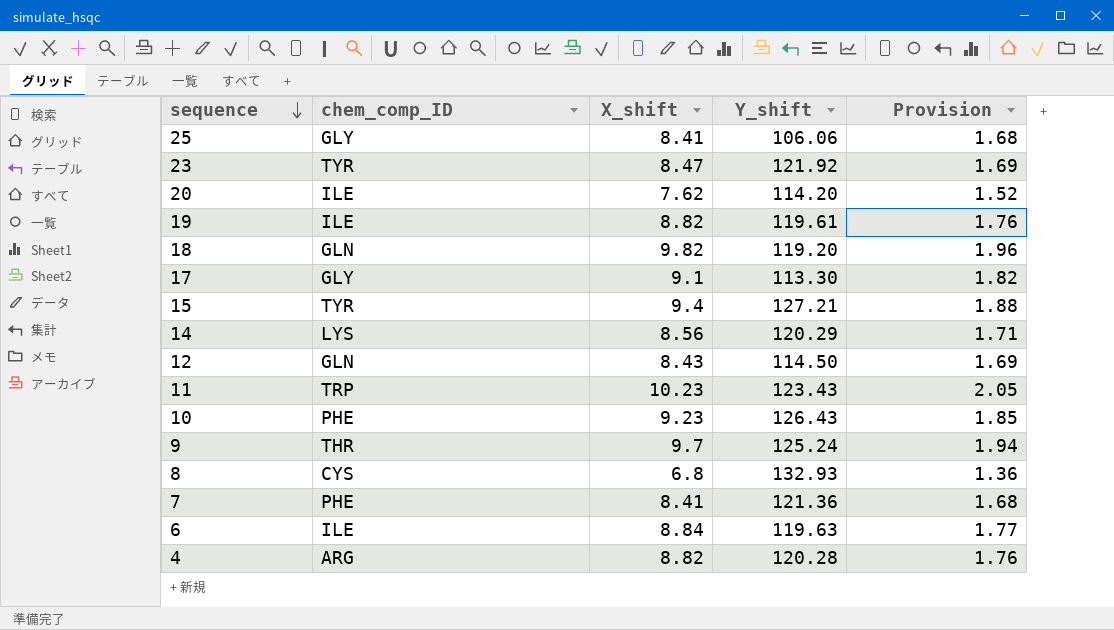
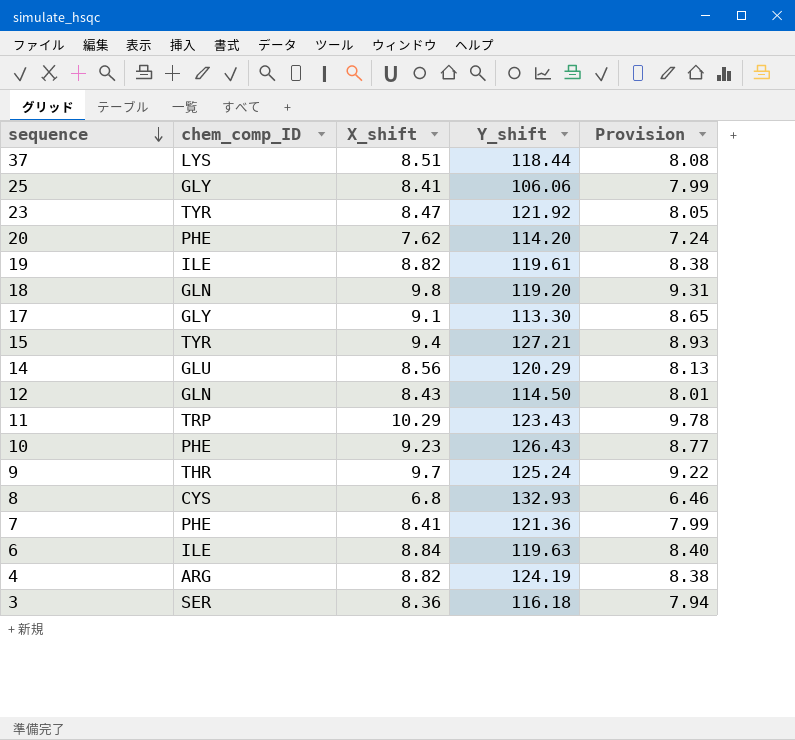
column Provision | formula: [X_shift] * 0.2 -> [X_shift] * 0.95
row 37: none -> LYS | 8.51 | 118.44 | 8.08
20 | chem_comp_ID: ILE -> PHE
18 | X_shift: 9.82 -> 9.8
14 | chem_comp_ID: LYS -> GLU
11 | X_shift: 10.23 -> 10.29
4 | Y_shift: 120.28 -> 124.19
row 3: none -> SER | 8.36 | 116.18 | 7.94

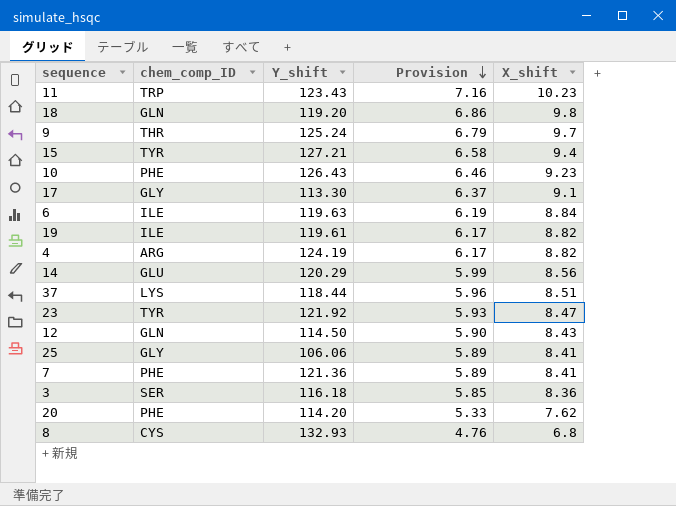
row order: sequence descending -> Provision descending
column Provision | formula: [X_shift] * 0.95 -> [X_shift] * 0.7
column X_shift | position: 3 -> 5
11 | X_shift: 10.29 -> 10.23

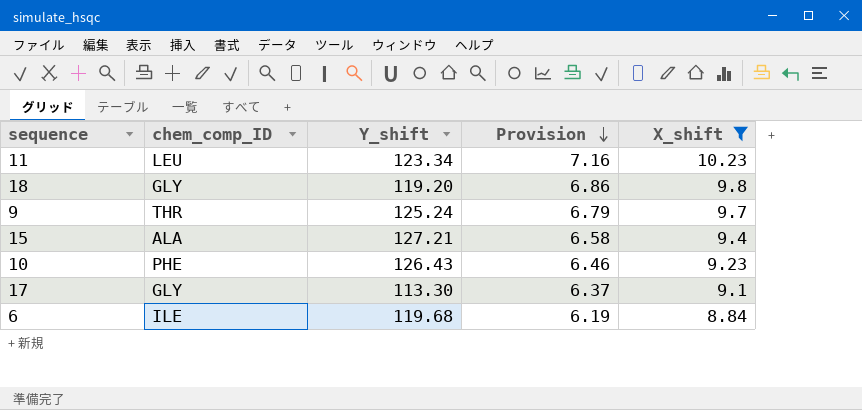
filter: none -> X_shift >= 8.84
11 | chem_comp_ID: TRP -> LEU
11 | Y_shift: 123.43 -> 123.34
18 | chem_comp_ID: GLN -> GLY
15 | chem_comp_ID: TYR -> ALA
6 | Y_shift: 119.63 -> 119.68

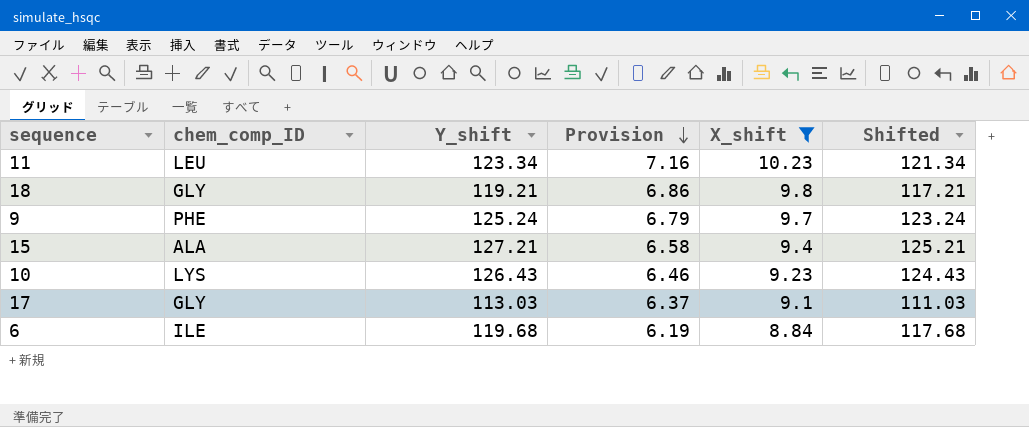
column Shifted | formula: none -> [Y_shift] - 2
18 | Y_shift: 119.20 -> 119.21
9 | chem_comp_ID: THR -> PHE
10 | chem_comp_ID: PHE -> LYS
17 | Y_shift: 113.30 -> 113.03

